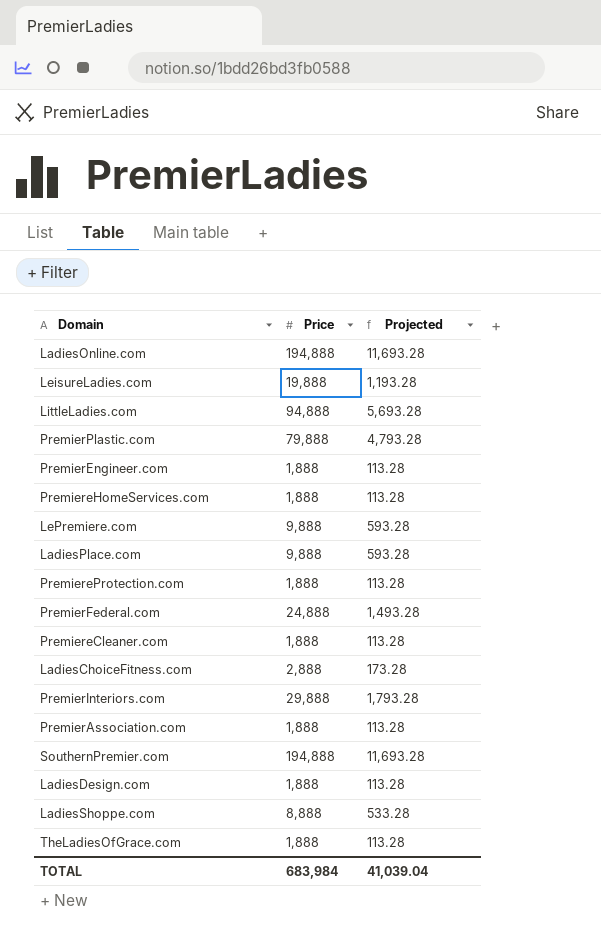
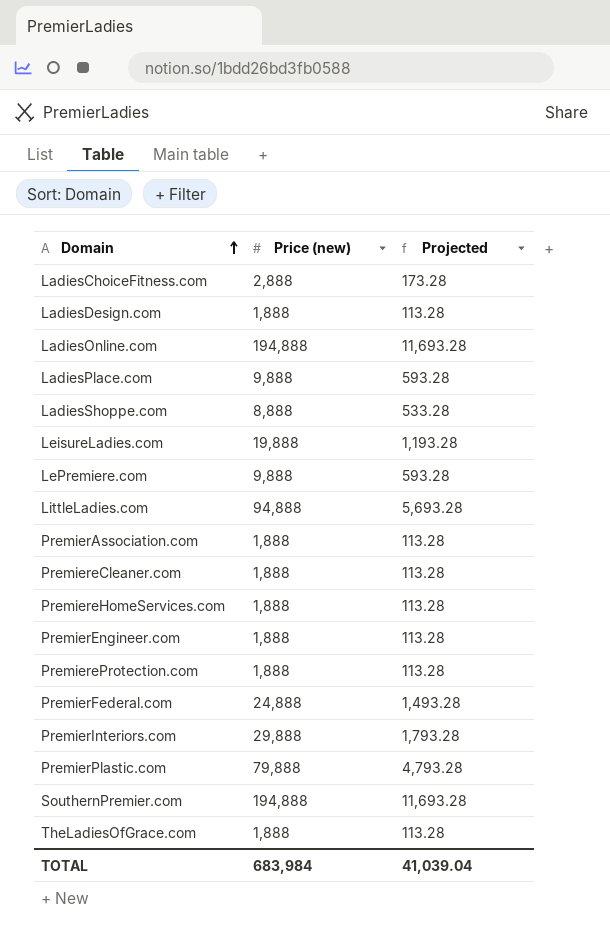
row order: none -> Domain ascending
column name: Price -> Price (new)

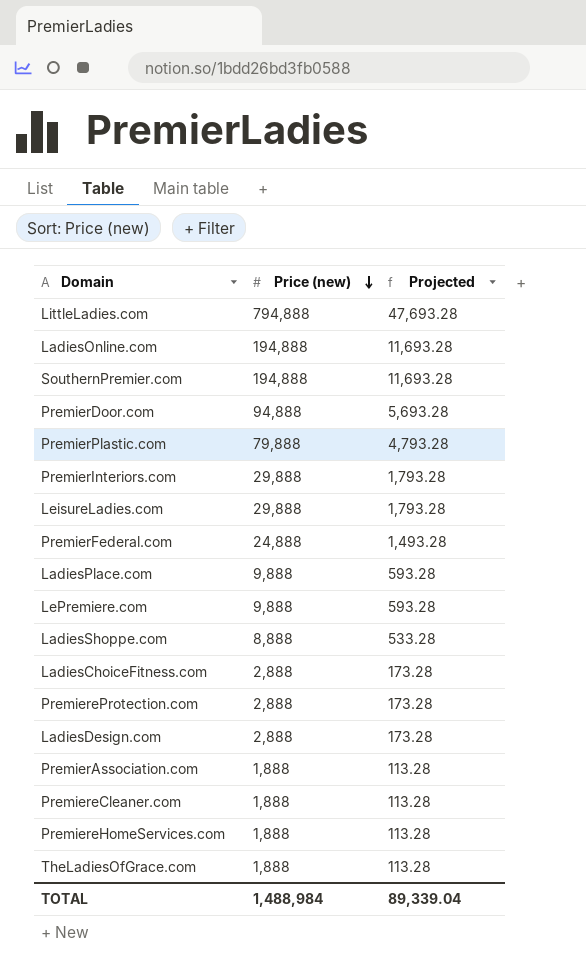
row order: Domain ascending -> Price (new) descending
row PremierEngineer.com: 1,888 | 113.28 -> none
LittleLadies.com | Price (new): 94,888 -> 794,888
LittleLadies.com | Projected: 5,693.28 -> 47,693.28
row PremierDoor.com: none -> 94,888 | 5,693.28
LeisureLadies.com | Price (new): 19,888 -> 29,888
LeisureLadies.com | Projected: 1,193.28 -> 1,793.28
PremiereProtection.com | Price (new): 1,888 -> 2,888
PremiereProtection.com | Projected: 113.28 -> 173.28
LadiesDesign.com | Price (new): 1,888 -> 2,888
LadiesDesign.com | Projected: 113.28 -> 173.28
TOTAL | Price (new): 683,984 -> 1,488,984
TOTAL | Projected: 41,039.04 -> 89,339.04

